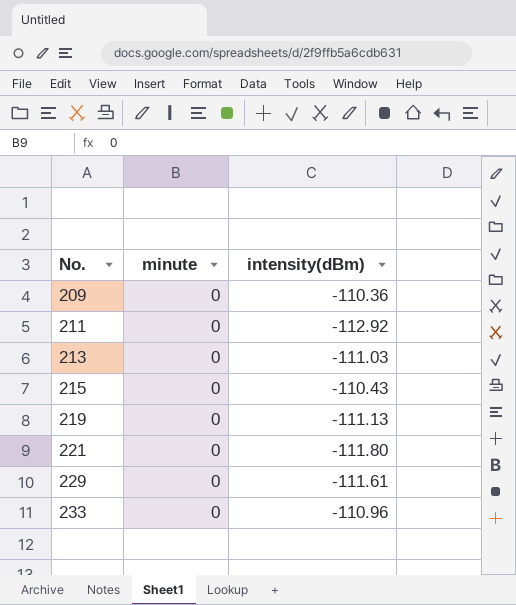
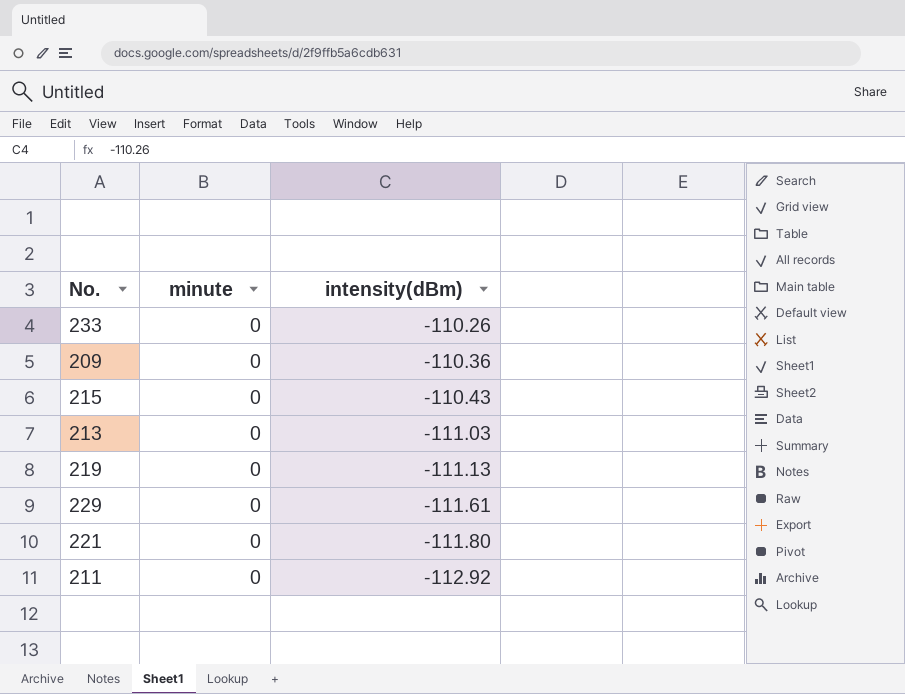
row order: No. ascending -> intensity(dBm) descending
233 | intensity(dBm): -110.96 -> -110.26

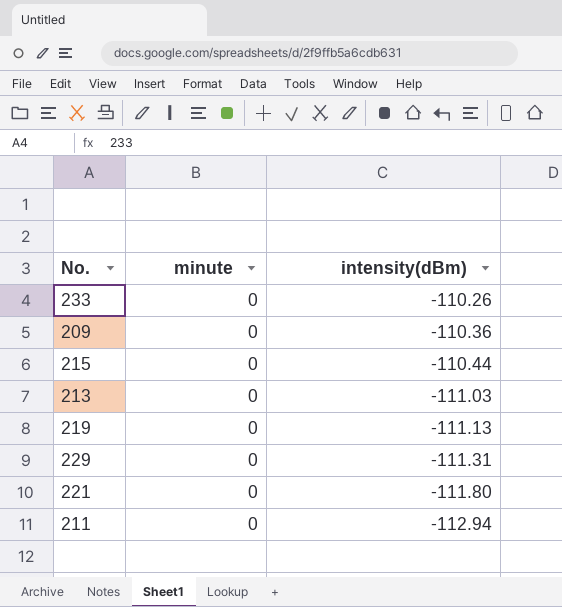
215 | intensity(dBm): -110.43 -> -110.44
229 | intensity(dBm): -111.61 -> -111.31
211 | intensity(dBm): -112.92 -> -112.94

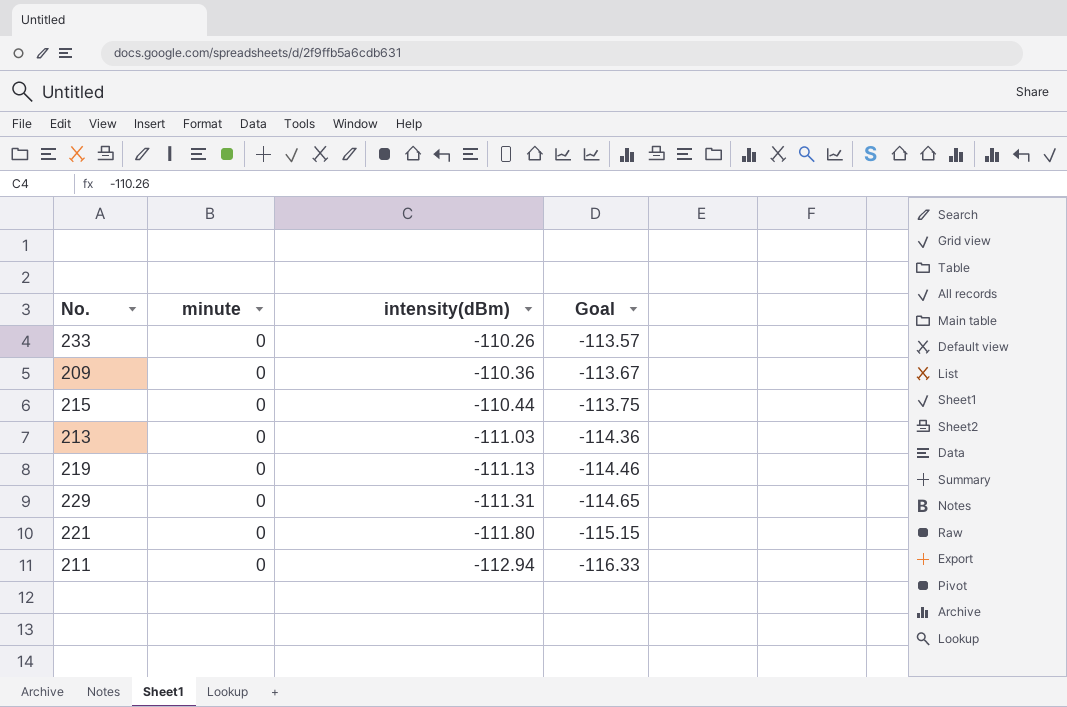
column Goal | formula: none -> [intensity(dBm)] * 1.03

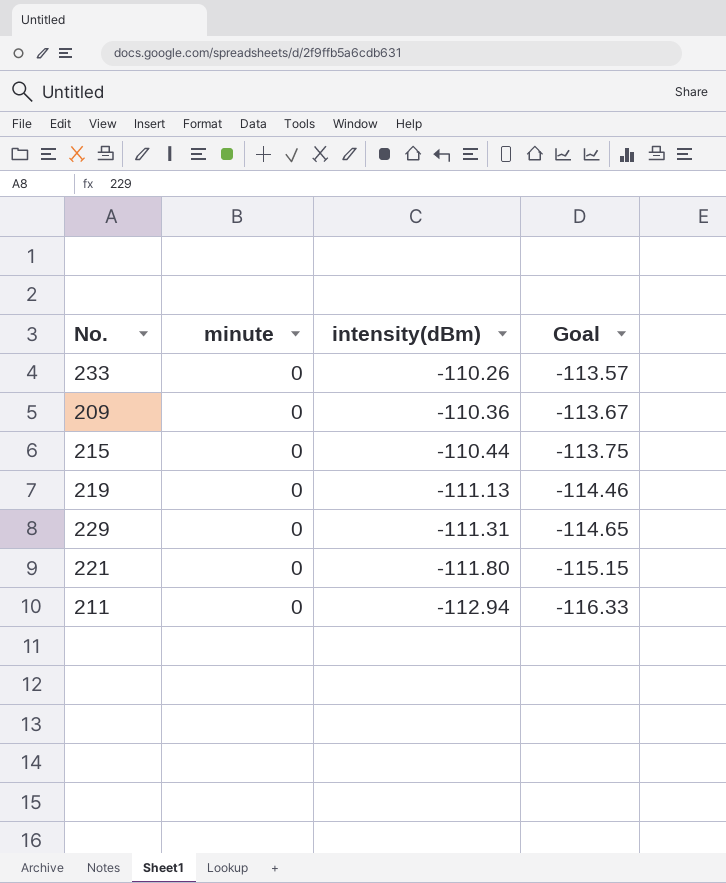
row 213: 0 | -111.03 | -114.36 -> none

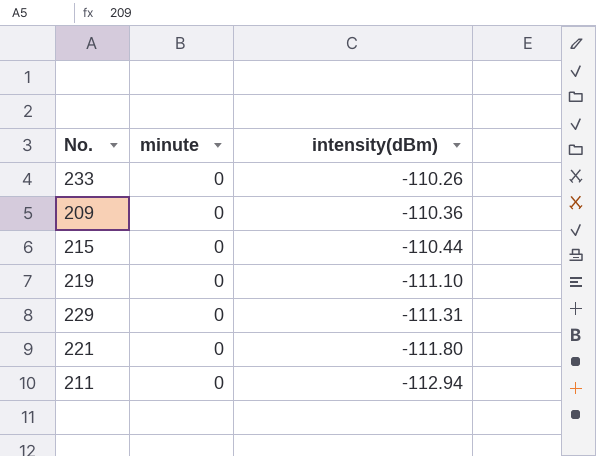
column Goal | formula: [intensity(dBm)] * 1.03 -> none
219 | intensity(dBm): -111.13 -> -111.10

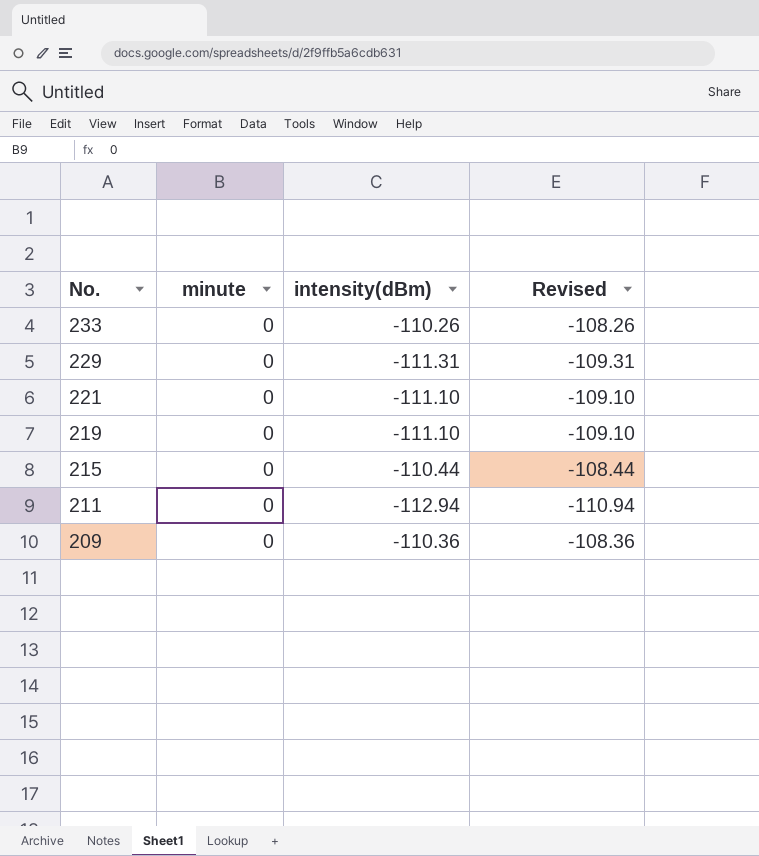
row order: intensity(dBm) descending -> No. descending
column Revised | formula: none -> [intensity(dBm)] + 2
221 | intensity(dBm): -111.80 -> -111.10

